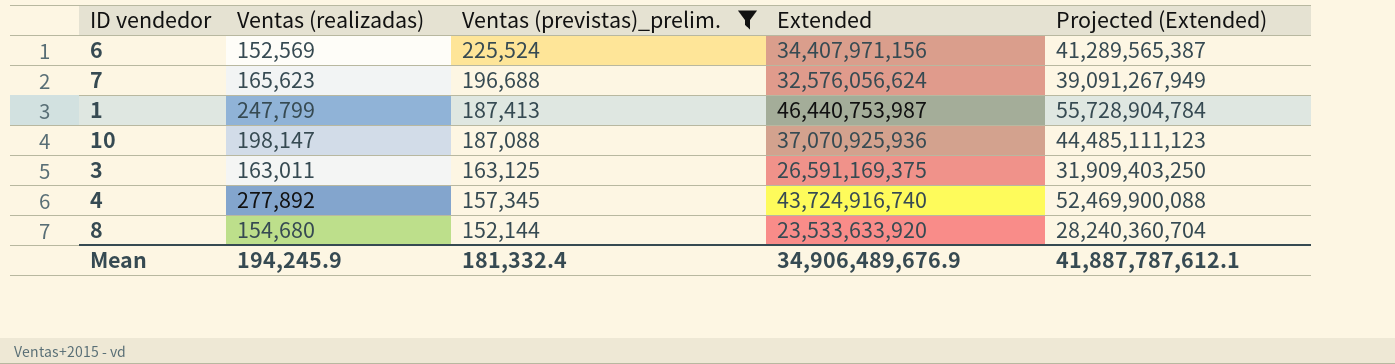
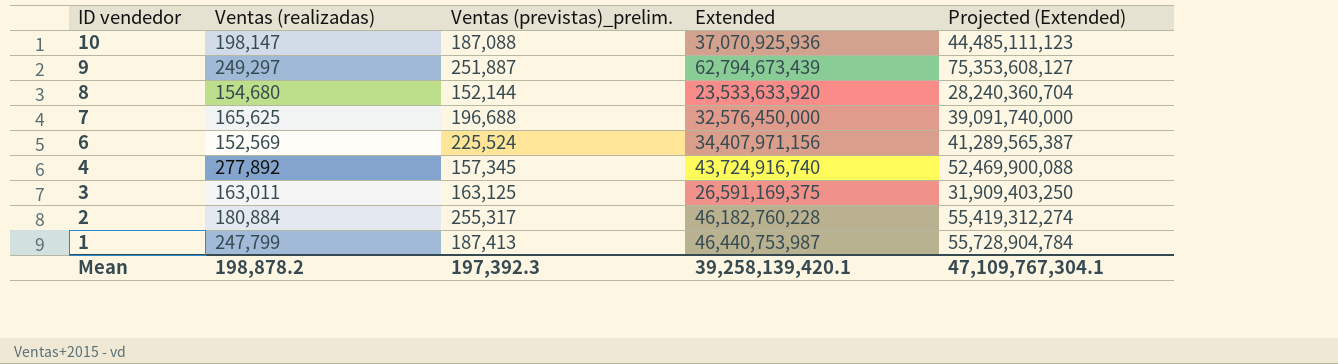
filter: Ventas (previstas)_prelim. <= 225,524 -> none
row order: Ventas (previstas)_prelim. descending -> ID vendedor descending
7 | Ventas (realizadas): 165,623 -> 165,625
7 | Extended: 32,576,056,624 -> 32,576,450,000
7 | Projected (Extended): 39,091,267,949 -> 39,091,740,000
Mean | Ventas (realizadas): 194,245.9 -> 198,878.2
Mean | Ventas (previstas)_prelim.: 181,332.4 -> 197,392.3
Mean | Extended: 34,906,489,676.9 -> 39,258,139,420.1
Mean | Projected (Extended): 41,887,787,612.1 -> 47,109,767,304.1

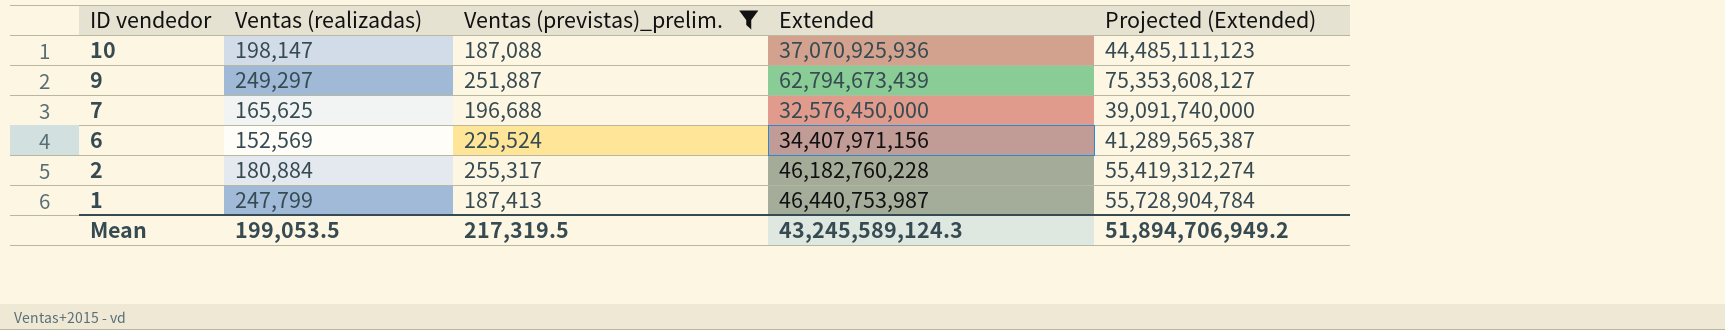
filter: none -> Ventas (previstas)_prelim. >= 187,088
Mean | Ventas (realizadas): 198,878.2 -> 199,053.5
Mean | Ventas (previstas)_prelim.: 197,392.3 -> 217,319.5
Mean | Extended: 39,258,139,420.1 -> 43,245,589,124.3
Mean | Projected (Extended): 47,109,767,304.1 -> 51,894,706,949.2

